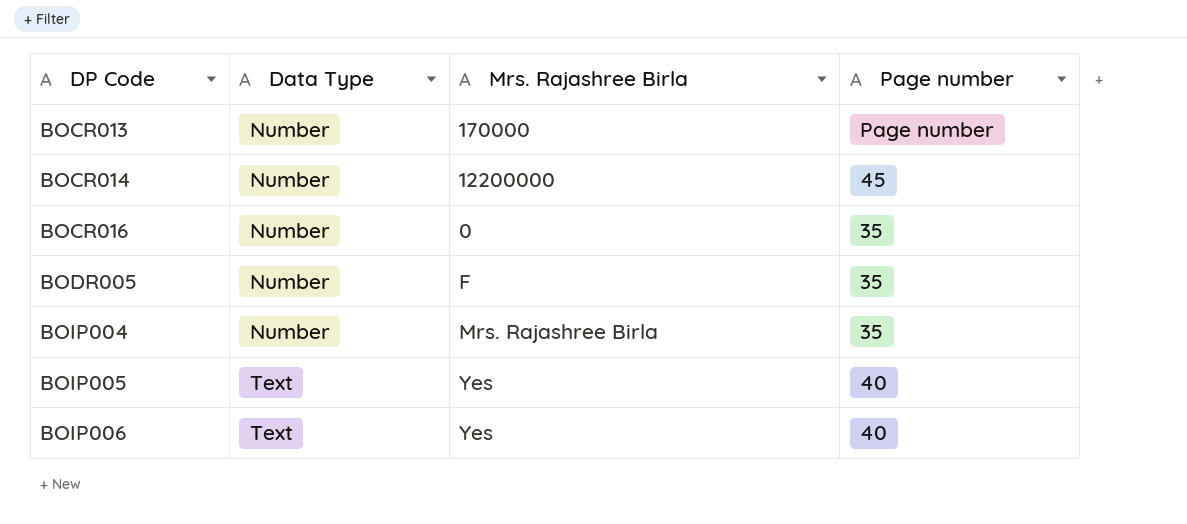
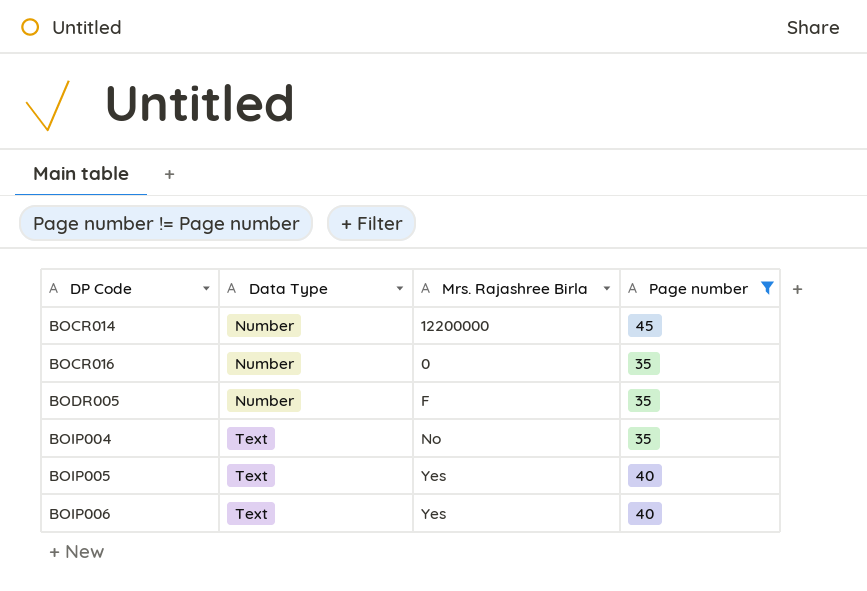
filter: none -> Page number != Page number
BOIP004 | Data Type: Number -> Text
BOIP004 | Mrs. Rajashree Birla: Mrs. Rajashree Birla -> No

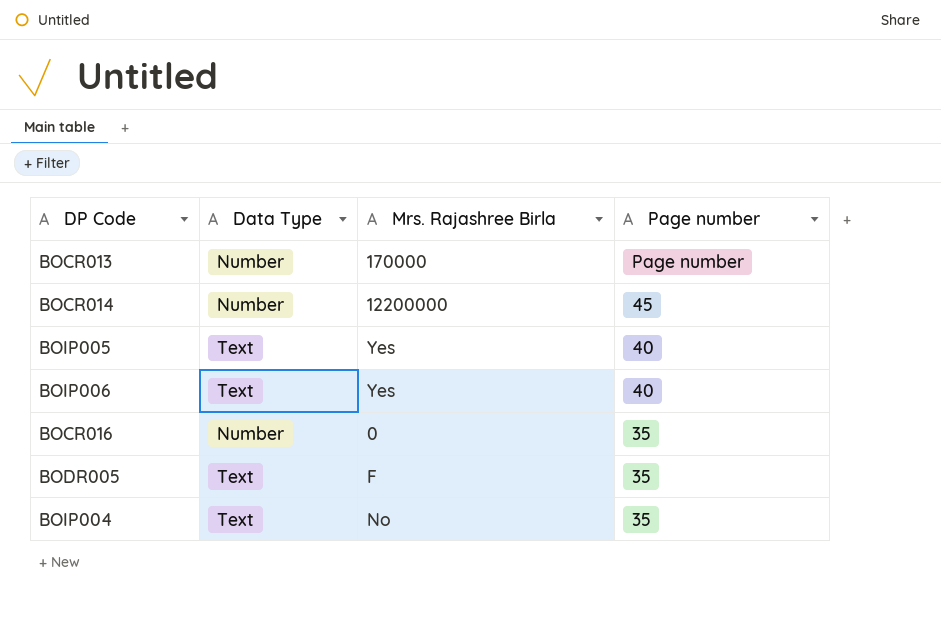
filter: Page number != Page number -> none
row order: DP Code ascending -> Page number descending
BODR005 | Data Type: Number -> Text

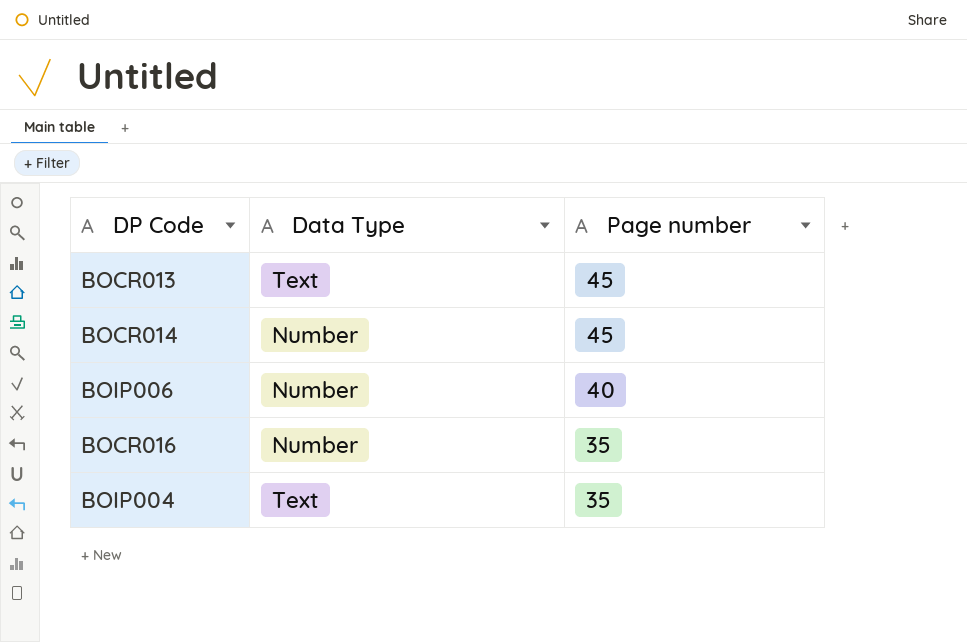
column Mrs. Rajashree Birla | position: 3 -> none
row BOIP005: Text | Yes | 40 -> none
row BODR005: Text | F | 35 -> none
BOCR013 | Data Type: Number -> Text
BOCR013 | Page number: Page number -> 45
BOIP006 | Data Type: Text -> Number

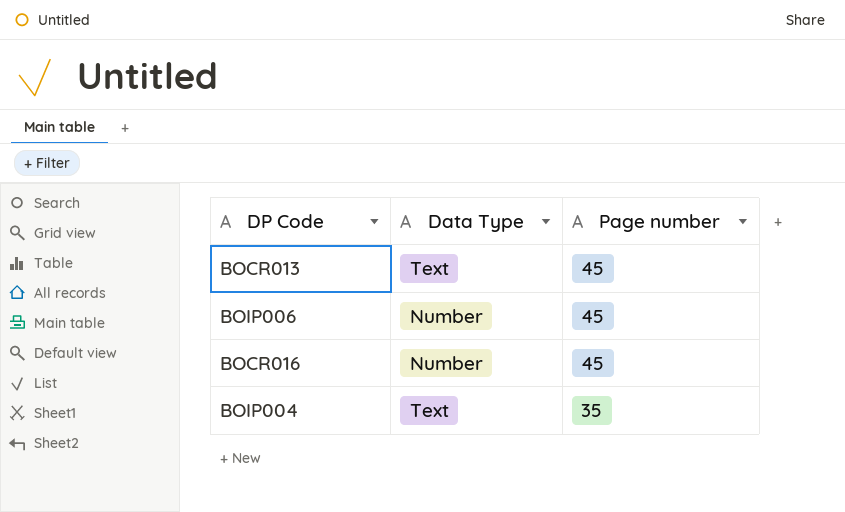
row BOCR014: Number | 45 -> none
BOIP006 | Page number: 40 -> 45
BOCR016 | Page number: 35 -> 45

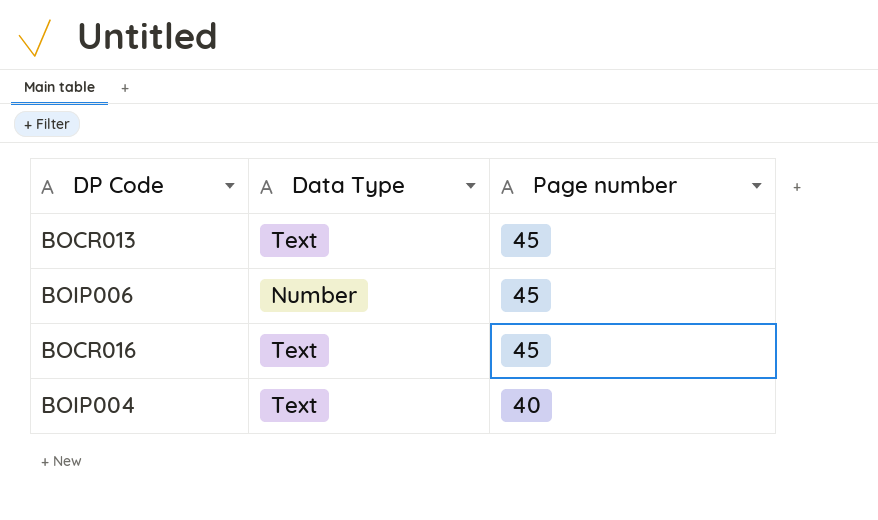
BOCR016 | Data Type: Number -> Text
BOIP004 | Page number: 35 -> 40

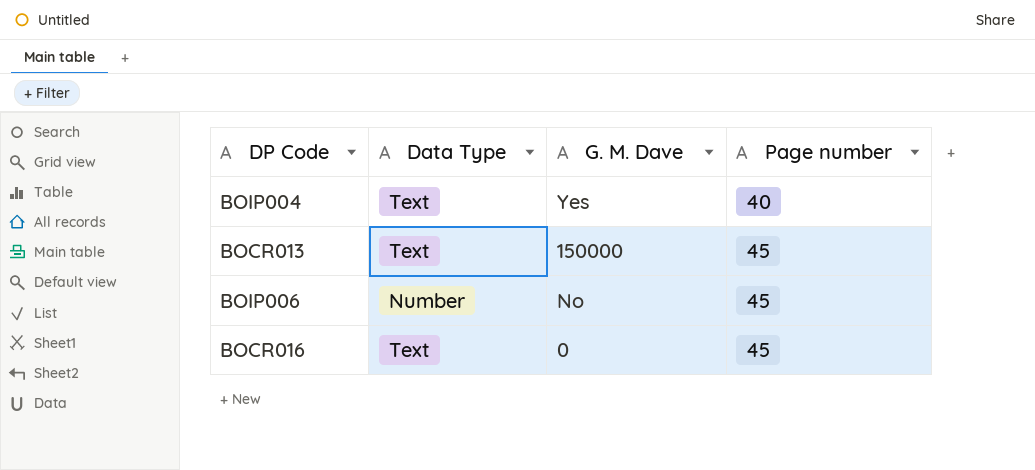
row order: Page number descending -> Page number ascending
column G. M. Dave | position: none -> 3

